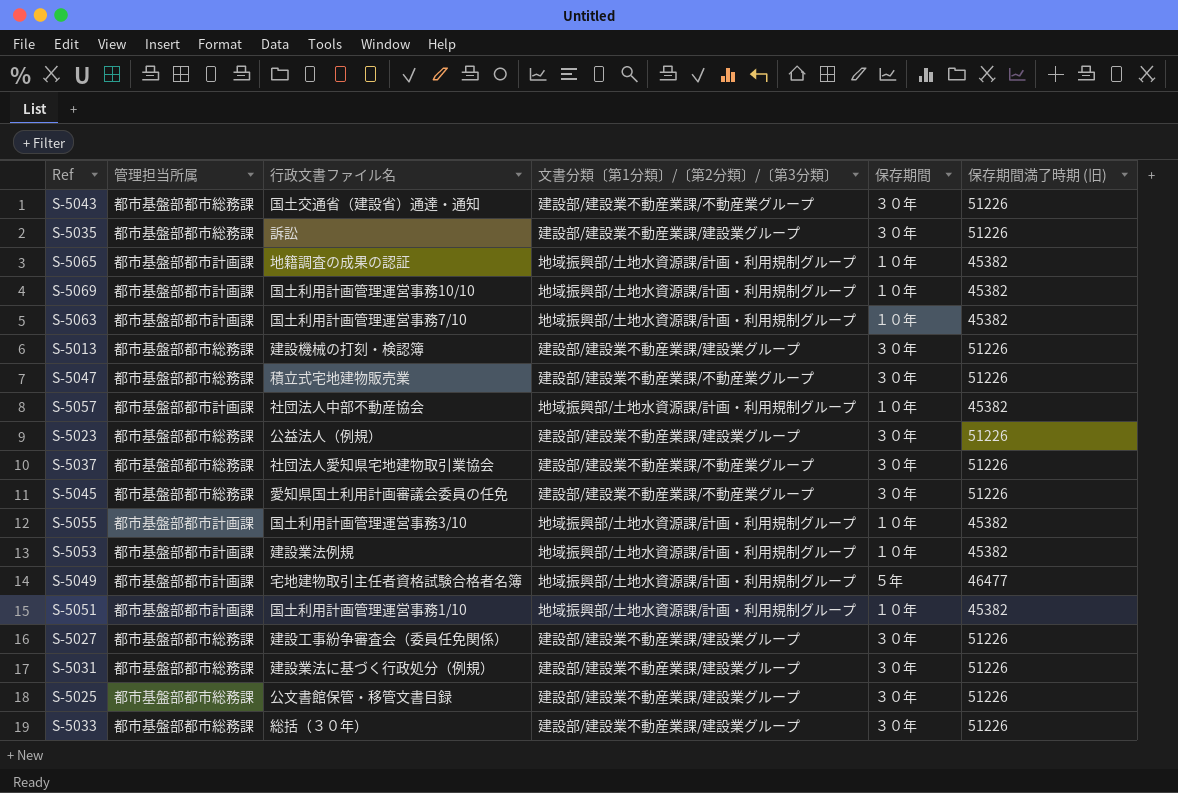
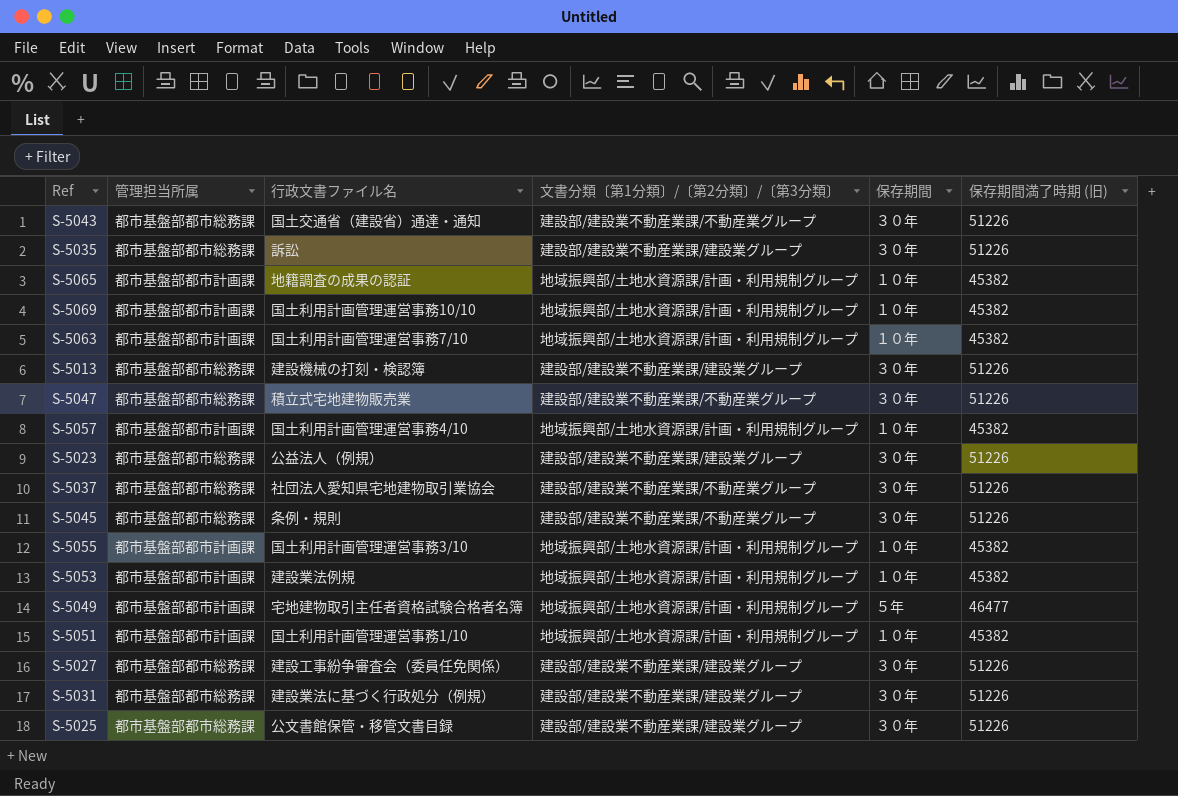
row S-5033: 都市基盤部都市総務課 | 総括（３０年） | 建設部/建設業不動産業課/建設業グループ | ３０年 | 51226 -> none
S-5057 | 行政文書ファイル名: 社団法人中部不動産協会 -> 国土利用計画管理運営事務4/10
S-5045 | 行政文書ファイル名: 愛知県国土利用計画審議会委員の任免 -> 条例・規則

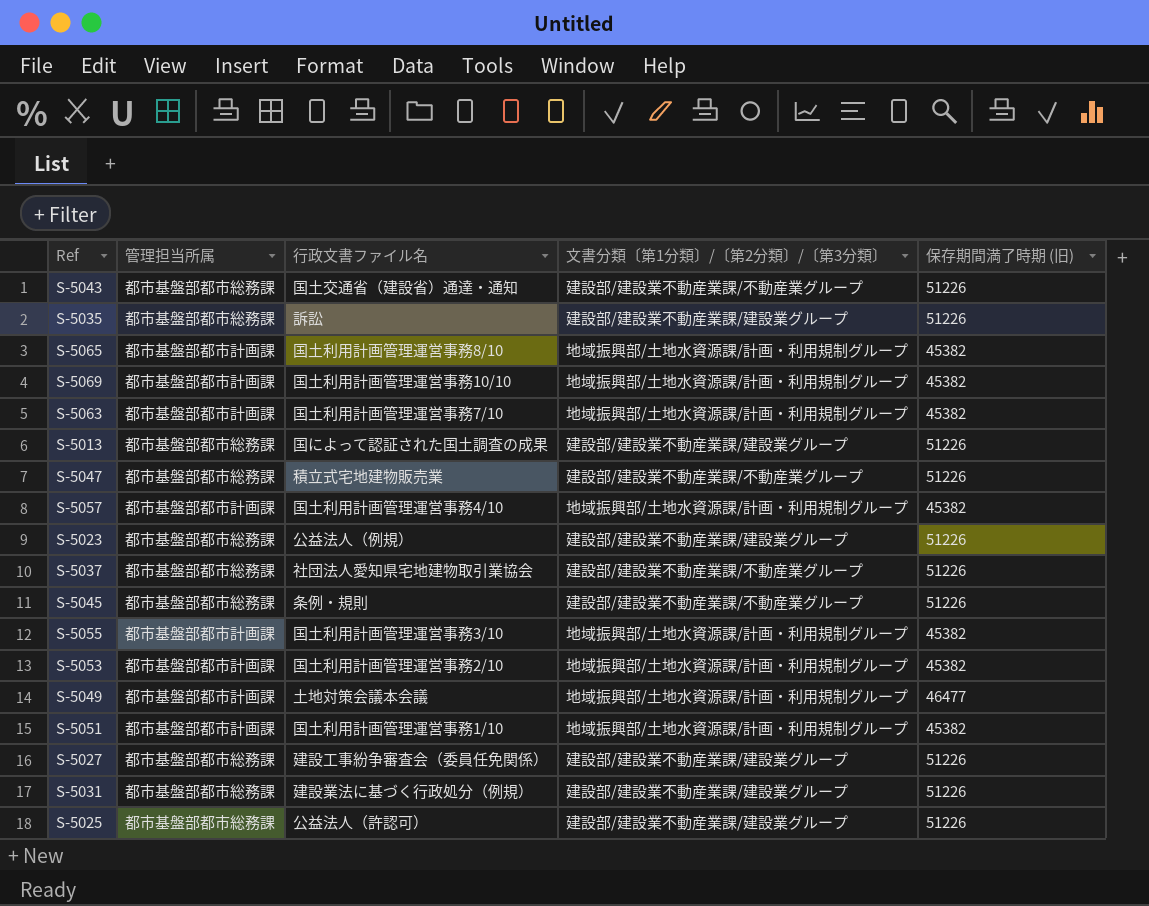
column 保存期間 | position: 5 -> none
S-5065 | 行政文書ファイル名: 地籍調査の成果の認証 -> 国土利用計画管理運営事務8/10
S-5013 | 行政文書ファイル名: 建設機械の打刻・検認簿 -> 国によって認証された国土調査の成果
S-5053 | 行政文書ファイル名: 建設業法例規 -> 国土利用計画管理運営事務2/10
S-5049 | 行政文書ファイル名: 宅地建物取引主任者資格試験合格者名簿 -> 土地対策会議本会議
S-5025 | 行政文書ファイル名: 公文書館保管・移管文書目録 -> 公益法人（許認可）

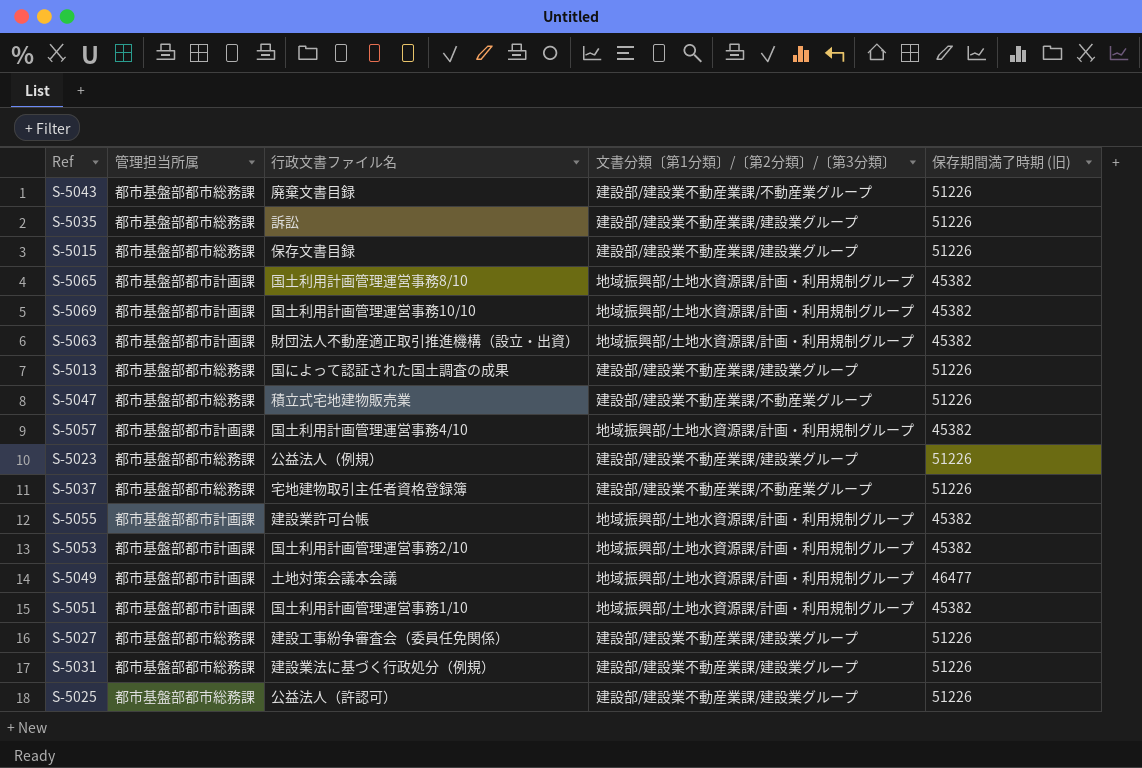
row S-5045: 都市基盤部都市総務課 | 条例・規則 | 建設部/建設業不動産業課/不動産業グループ | 51226 -> none
S-5043 | 行政文書ファイル名: 国土交通省（建設省）通達・通知 -> 廃棄文書目録
row S-5015: none -> 都市基盤部都市総務課 | 保存文書目録 | 建設部/建設業不動産業課/建設業グループ | 51226
S-5063 | 行政文書ファイル名: 国土利用計画管理運営事務7/10 -> 財団法人不動産適正取引推進機構（設立・出資）
S-5037 | 行政文書ファイル名: 社団法人愛知県宅地建物取引業協会 -> 宅地建物取引主任者資格登録簿
S-5055 | 行政文書ファイル名: 国土利用計画管理運営事務3/10 -> 建設業許可台帳

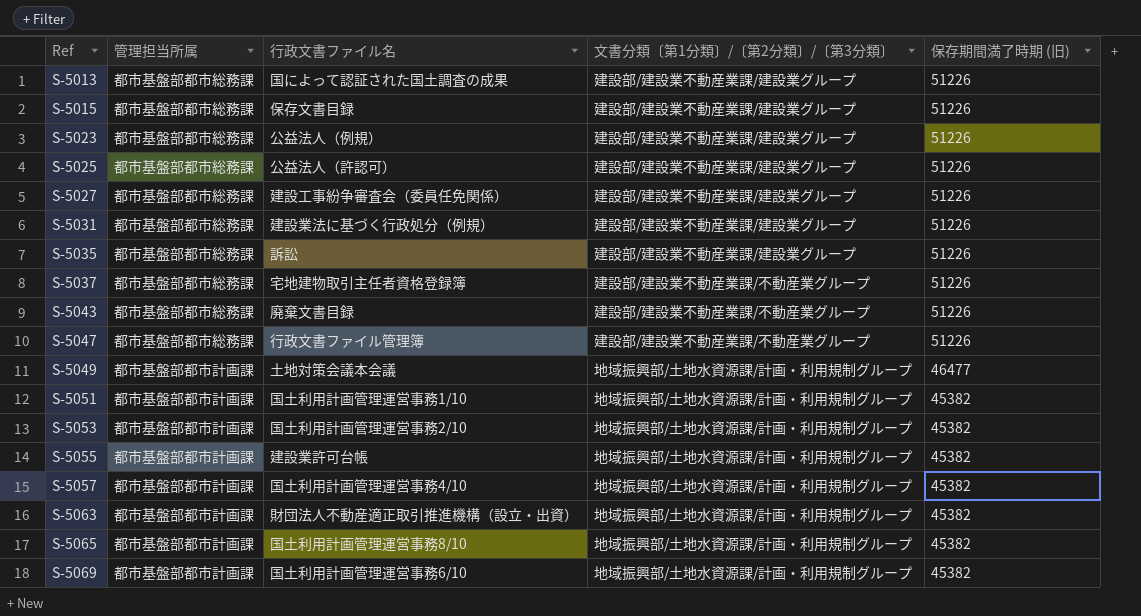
row order: none -> Ref ascending
S-5047 | 行政文書ファイル名: 積立式宅地建物販売業 -> 行政文書ファイル管理簿
S-5069 | 行政文書ファイル名: 国土利用計画管理運営事務10/10 -> 国土利用計画管理運営事務6/10

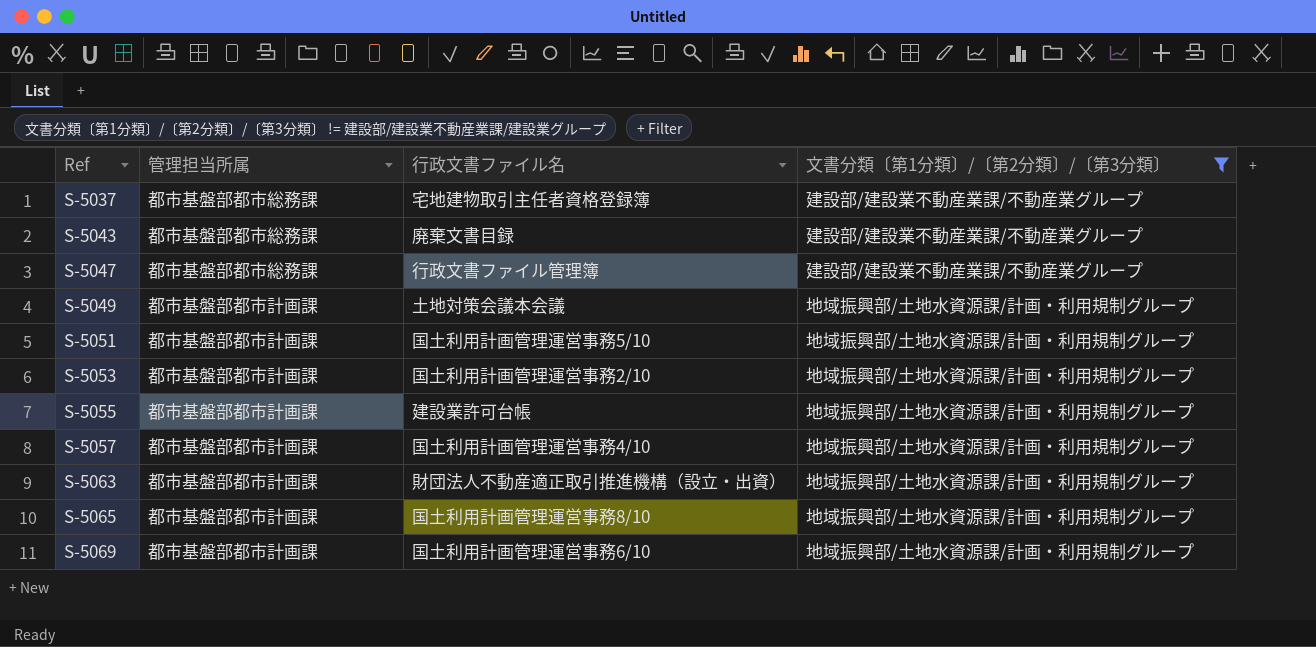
filter: none -> 文書分類〔第1分類〕/〔第2分類〕/〔第3分類〕 != 建設部/建設業不動産業課/建設業グループ
column 保存期間満了時期 (旧) | position: 5 -> none
S-5051 | 行政文書ファイル名: 国土利用計画管理運営事務1/10 -> 国土利用計画管理運営事務5/10

